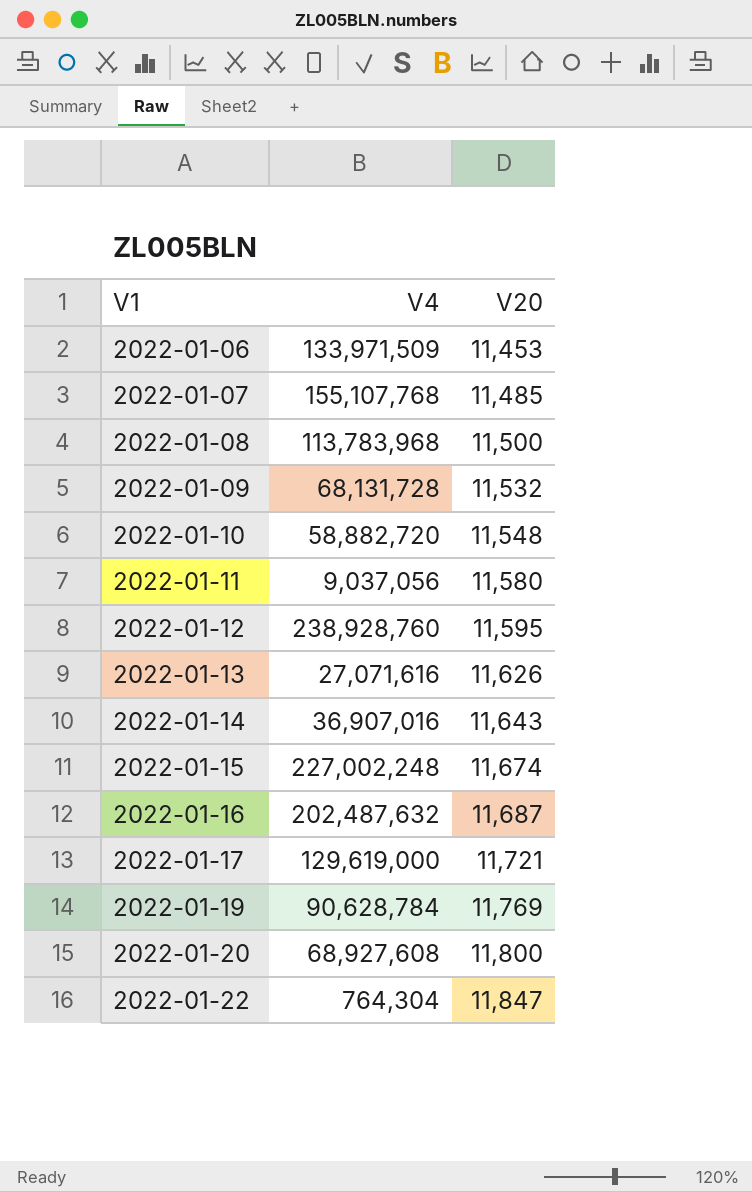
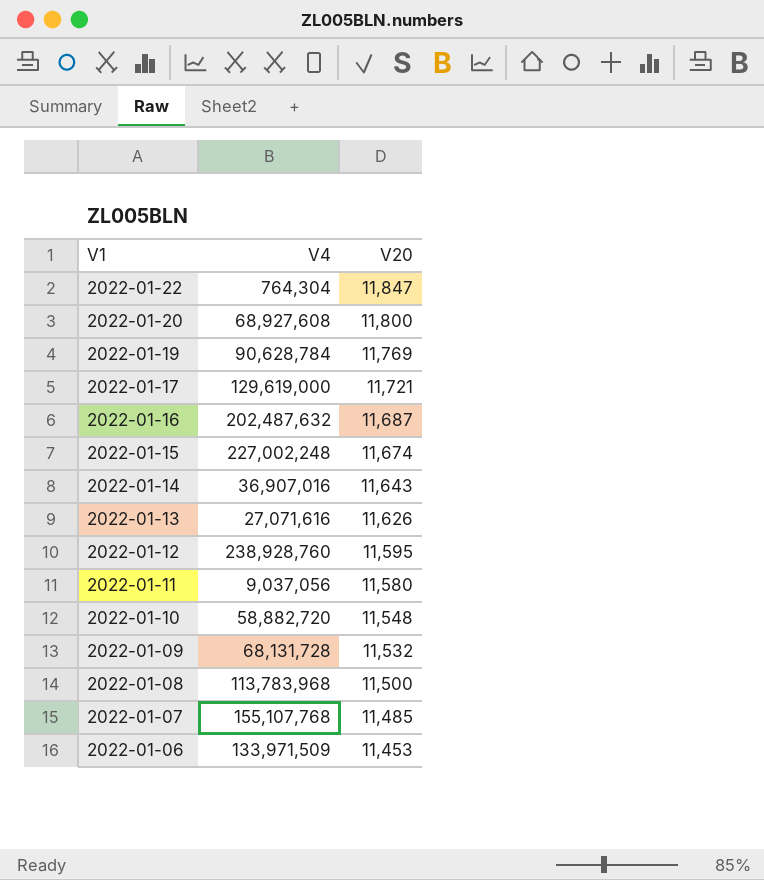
row order: V1 ascending -> V1 descending

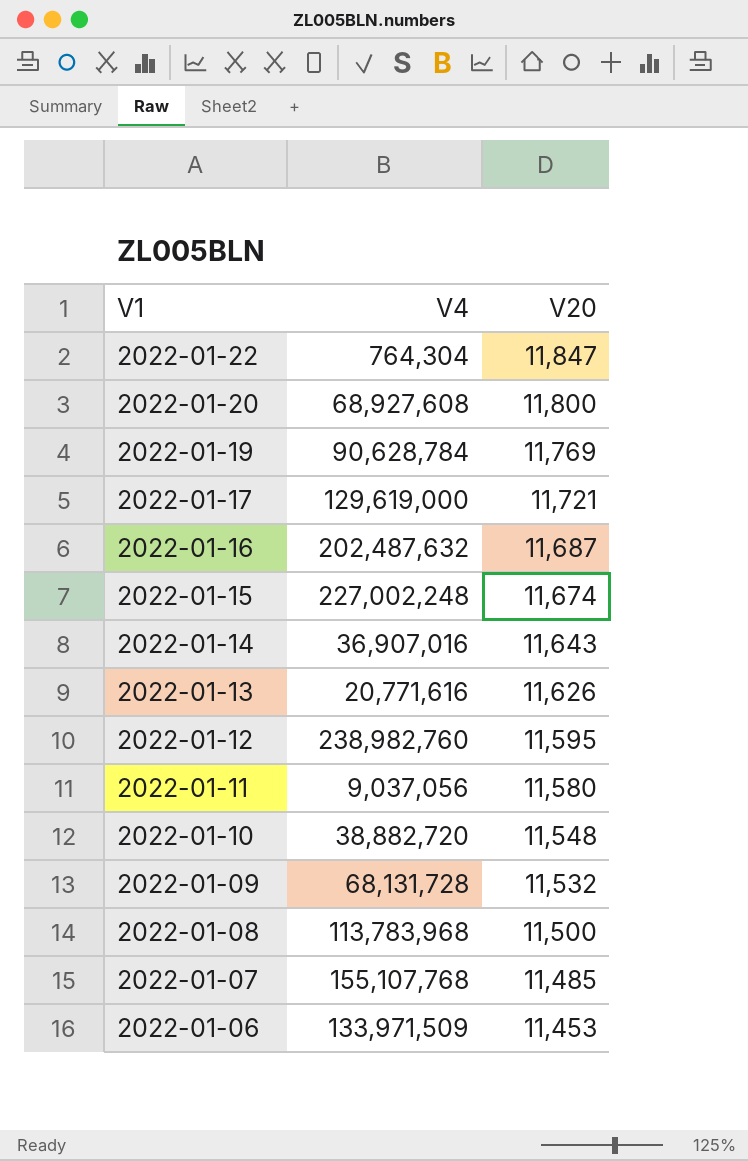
2022-01-13 | V4: 27,071,616 -> 20,771,616
2022-01-12 | V4: 238,928,760 -> 238,982,760
2022-01-10 | V4: 58,882,720 -> 38,882,720

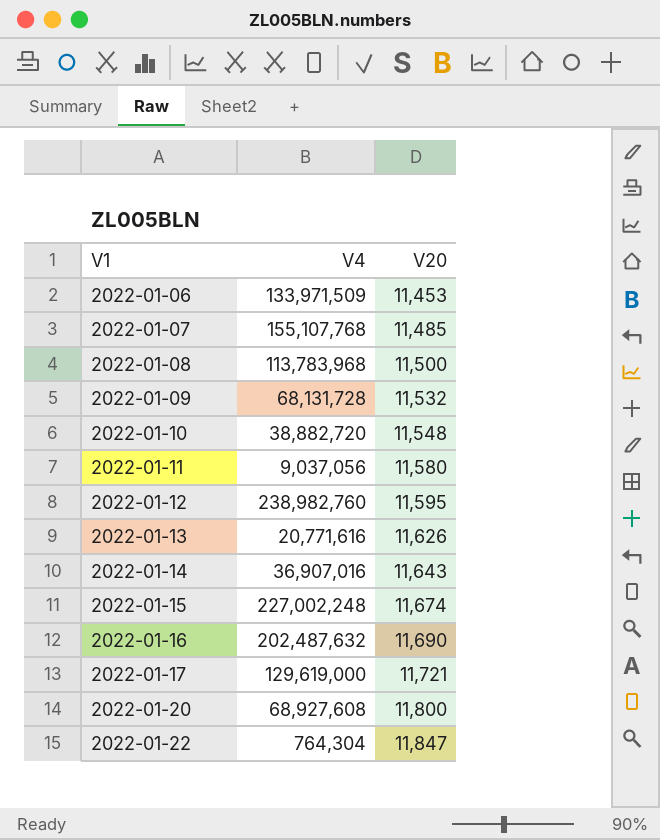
row order: V1 descending -> V1 ascending
row 2022-01-19: 90,628,784 | 11,769 -> none
2022-01-16 | V20: 11,687 -> 11,690

